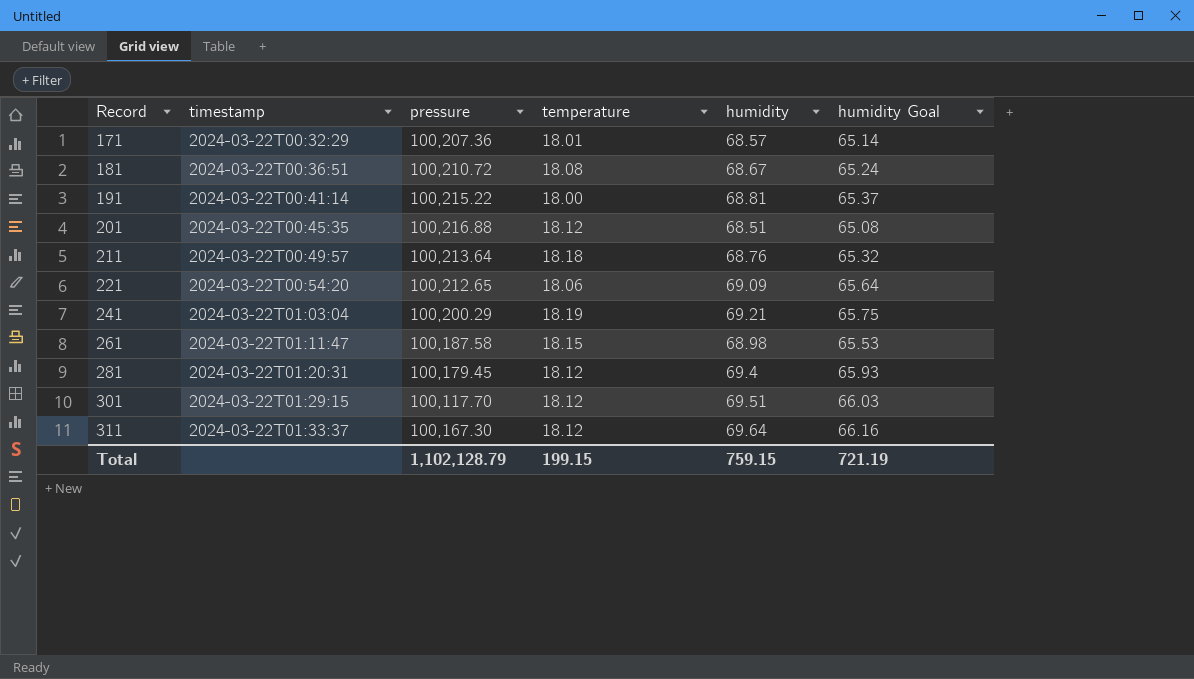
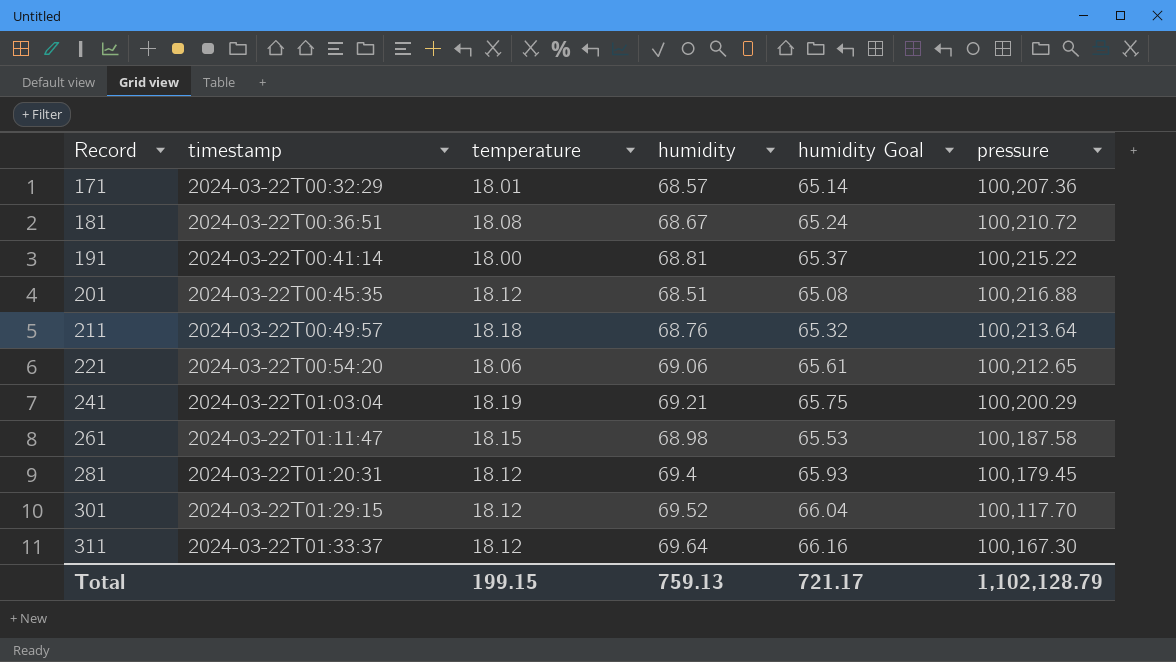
column pressure | position: 3 -> 6
221 | humidity: 69.09 -> 69.06
221 | humidity Goal: 65.64 -> 65.61
301 | humidity: 69.51 -> 69.52
301 | humidity Goal: 66.03 -> 66.04
Total | humidity: 759.15 -> 759.13
Total | humidity Goal: 721.19 -> 721.17

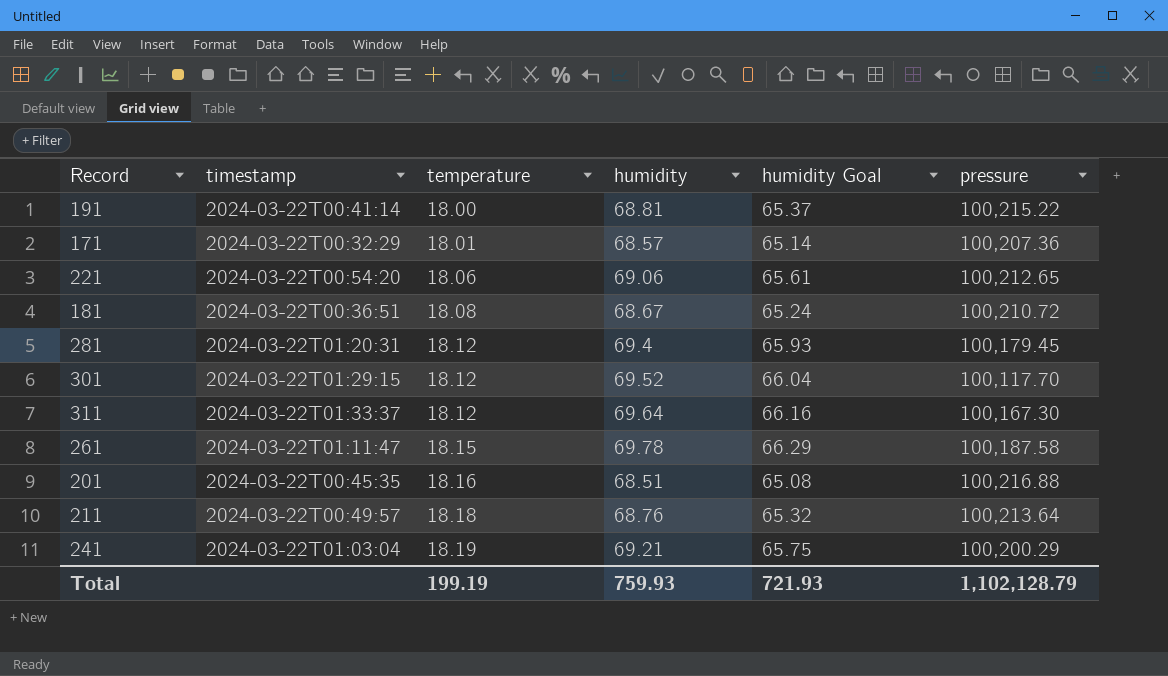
row order: Record ascending -> temperature ascending
261 | humidity: 68.98 -> 69.78
261 | humidity Goal: 65.53 -> 66.29
201 | temperature: 18.12 -> 18.16
Total | temperature: 199.15 -> 199.19
Total | humidity: 759.13 -> 759.93
Total | humidity Goal: 721.17 -> 721.93

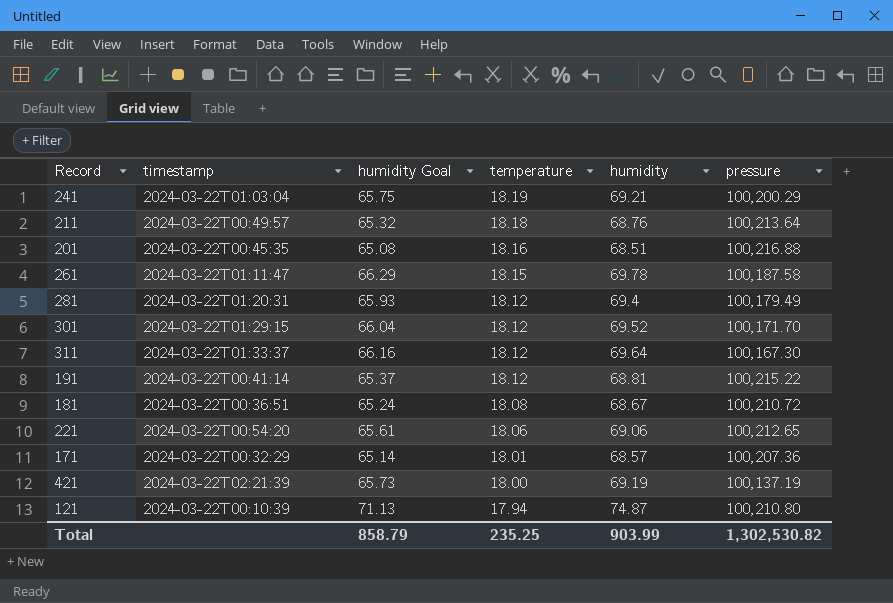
row order: temperature ascending -> temperature descending
column humidity Goal | position: 5 -> 3
281 | pressure: 100,179.45 -> 100,179.49
301 | pressure: 100,117.70 -> 100,171.70
191 | temperature: 18.00 -> 18.12
row 421: none -> 2024-03-22T02:21:39 | 65.73 | 18.00 | 69.19 | 100,137.19
row 121: none -> 2024-03-22T00:10:39 | 71.13 | 17.94 | 74.87 | 100,210.80
Total | humidity Goal: 721.93 -> 858.79
Total | temperature: 199.19 -> 235.25
Total | humidity: 759.93 -> 903.99
Total | pressure: 1,102,128.79 -> 1,302,530.82

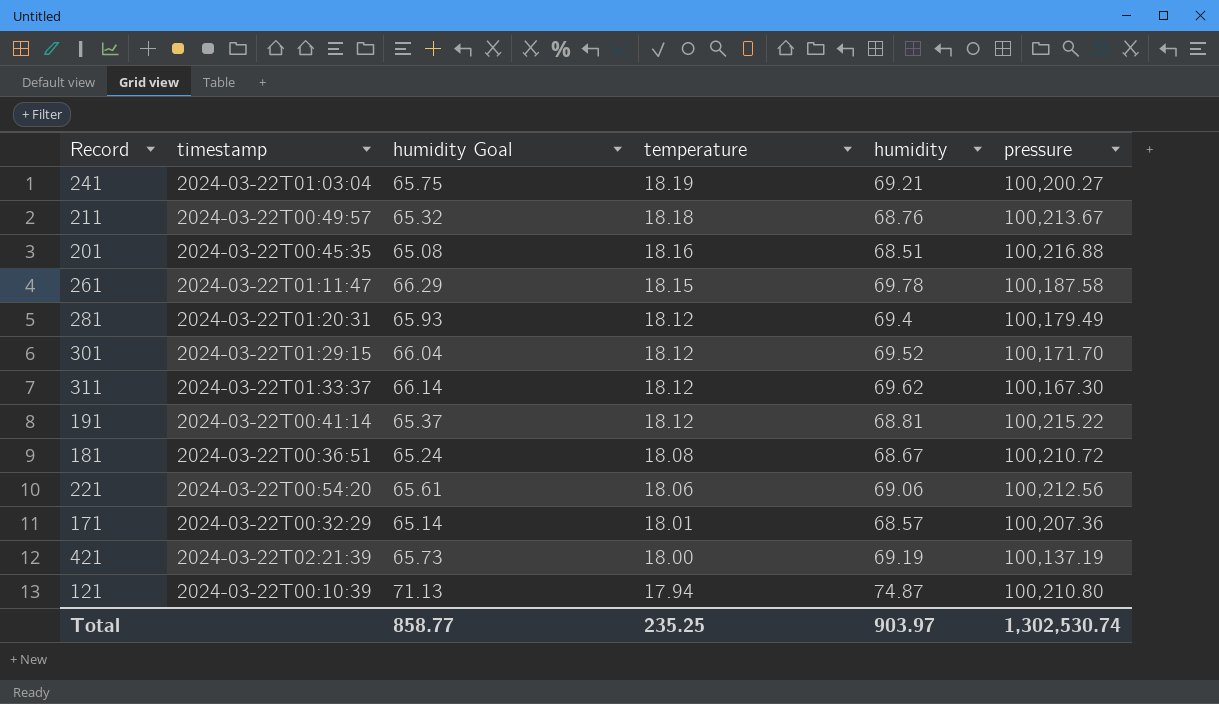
241 | pressure: 100,200.29 -> 100,200.27
211 | pressure: 100,213.64 -> 100,213.67
311 | humidity Goal: 66.16 -> 66.14
311 | humidity: 69.64 -> 69.62
221 | pressure: 100,212.65 -> 100,212.56
Total | humidity Goal: 858.79 -> 858.77
Total | humidity: 903.99 -> 903.97
Total | pressure: 1,302,530.82 -> 1,302,530.74

